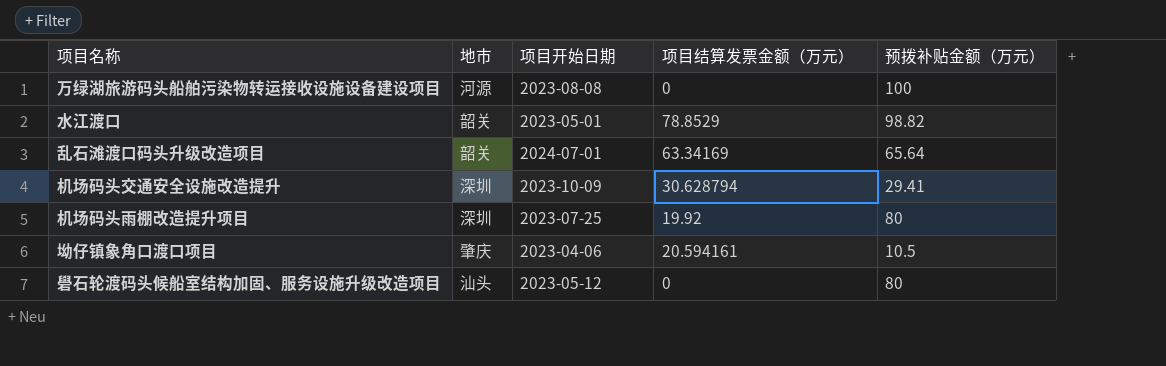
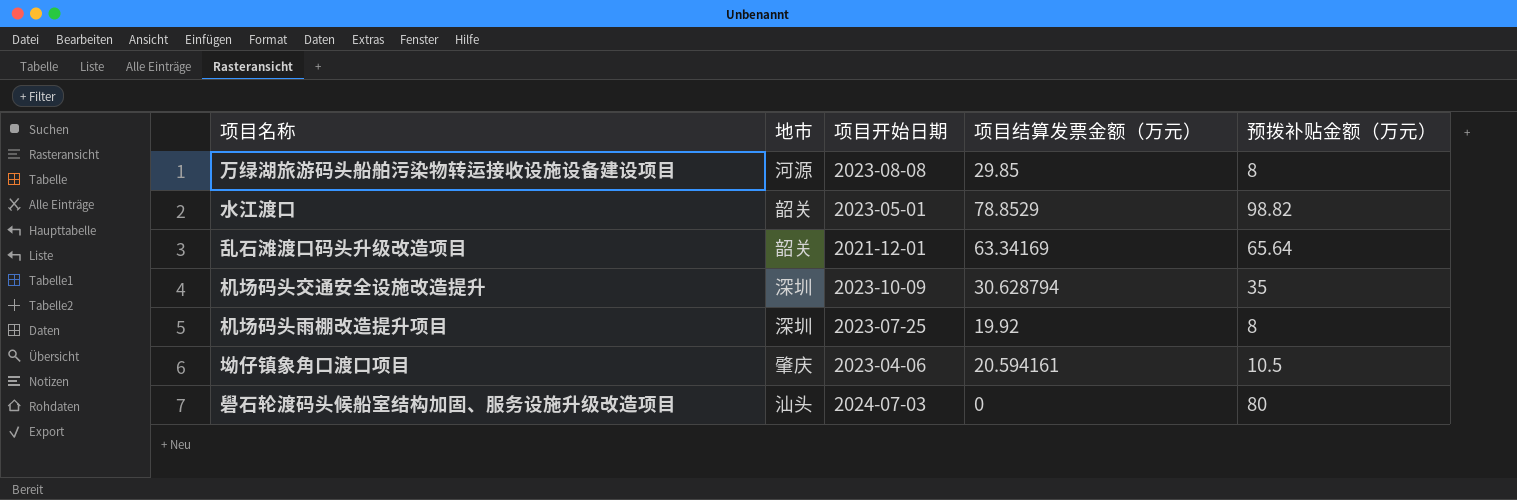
万绿湖旅游码头船舶污染物转运接收设施设备建设项目 | 项目结算发票金额（万元）: 0 -> 29.85
万绿湖旅游码头船舶污染物转运接收设施设备建设项目 | 预拨补贴金额（万元）: 100 -> 8
乱石滩渡口码头升级改造项目 | 项目开始日期: 2024-07-01 -> 2021-12-01
机场码头交通安全设施改造提升 | 预拨补贴金额（万元）: 29.41 -> 35
机场码头雨棚改造提升项目 | 预拨补贴金额（万元）: 80 -> 8
礐石轮渡码头候船室结构加固、服务设施升级改造项目 | 项目开始日期: 2023-05-12 -> 2024-07-03

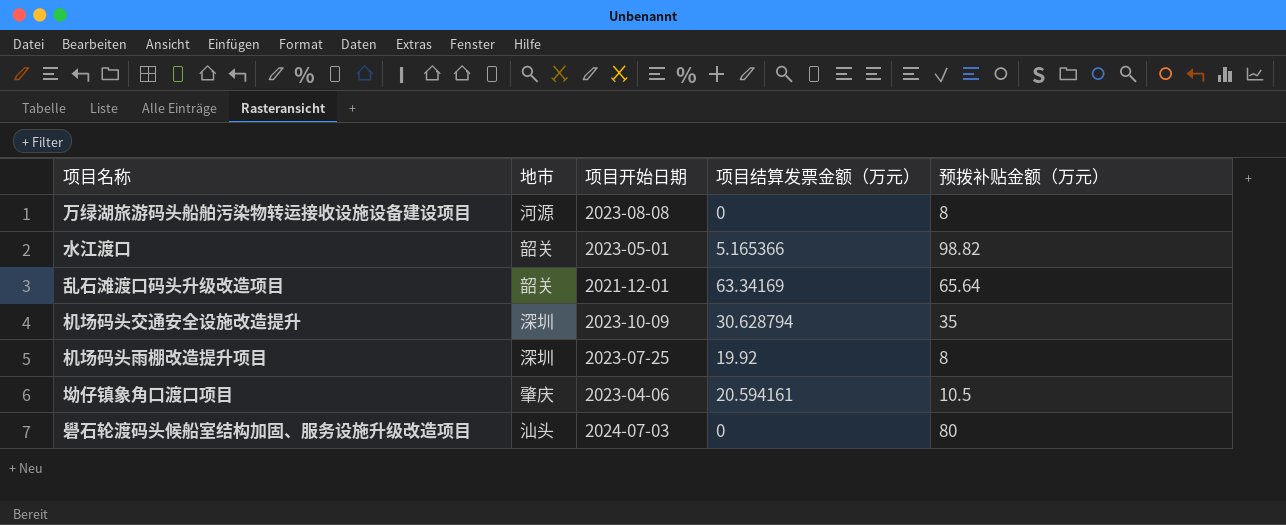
万绿湖旅游码头船舶污染物转运接收设施设备建设项目 | 项目结算发票金额（万元）: 29.85 -> 0
水江渡口 | 项目结算发票金额（万元）: 78.8529 -> 5.165366

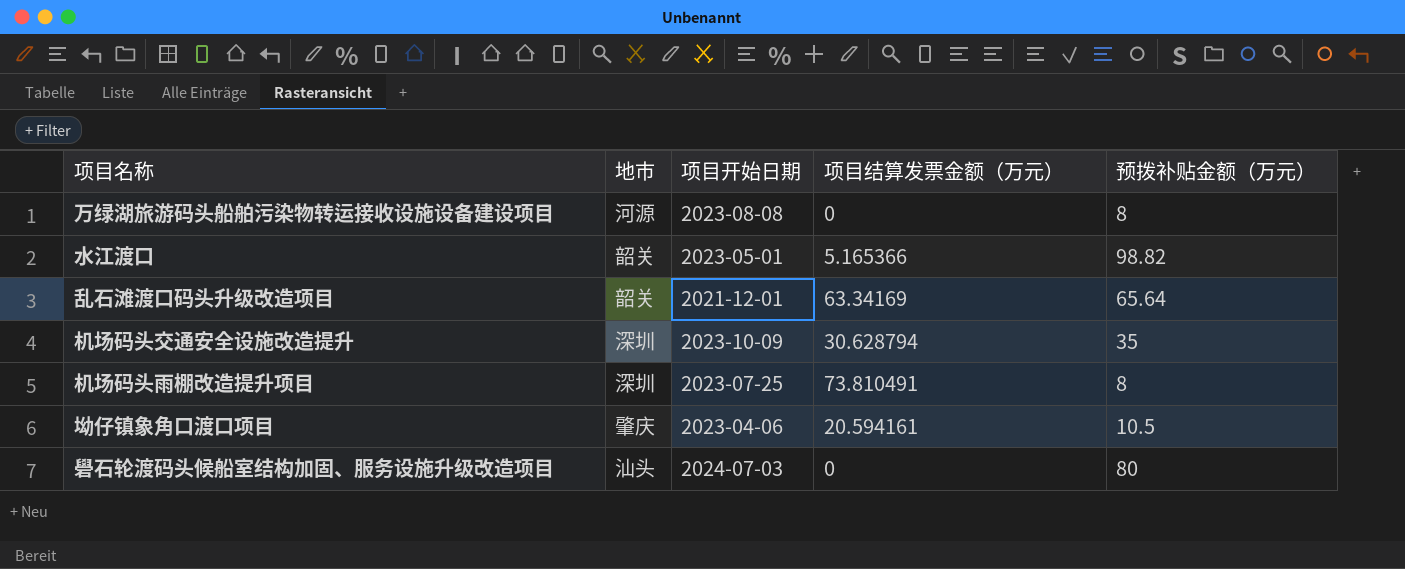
机场码头雨棚改造提升项目 | 项目结算发票金额（万元）: 19.92 -> 73.810491

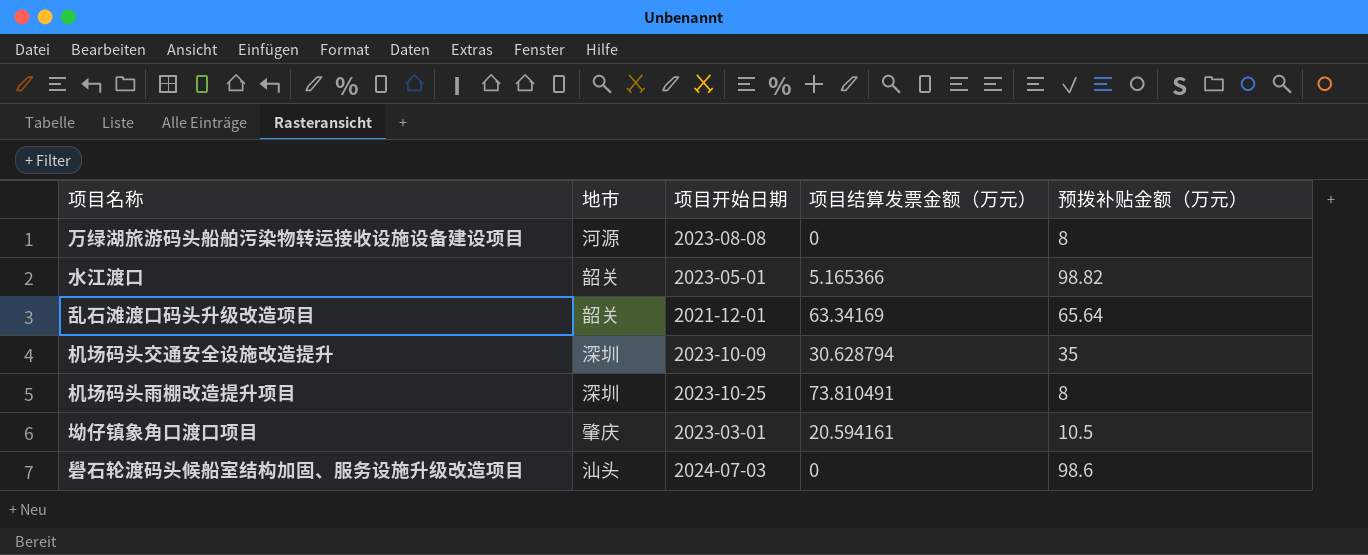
机场码头雨棚改造提升项目 | 项目开始日期: 2023-07-25 -> 2023-10-25
坳仔镇象角口渡口项目 | 项目开始日期: 2023-04-06 -> 2023-03-01
礐石轮渡码头候船室结构加固、服务设施升级改造项目 | 预拨补贴金额（万元）: 80 -> 98.6

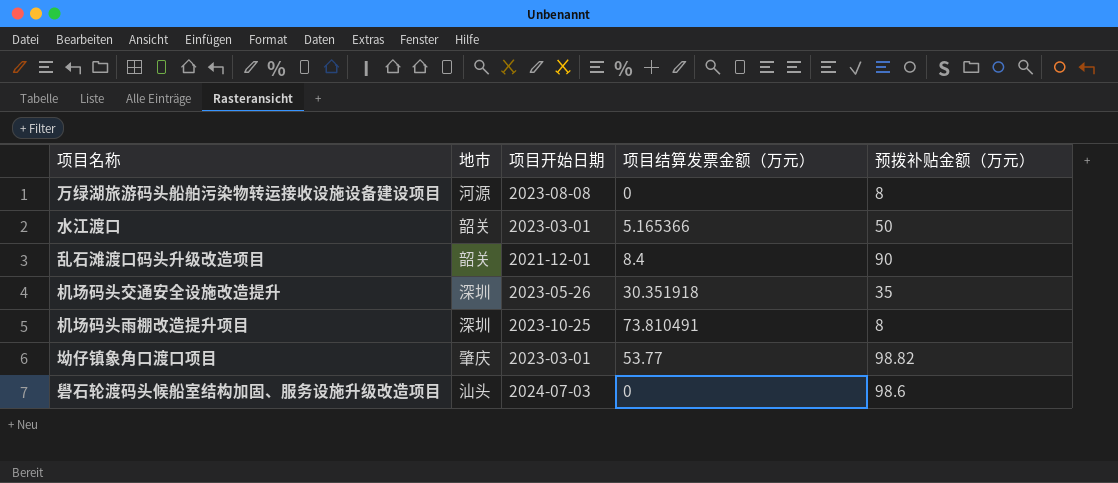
水江渡口 | 项目开始日期: 2023-05-01 -> 2023-03-01
水江渡口 | 预拨补贴金额（万元）: 98.82 -> 50
乱石滩渡口码头升级改造项目 | 项目结算发票金额（万元）: 63.34169 -> 8.4
乱石滩渡口码头升级改造项目 | 预拨补贴金额（万元）: 65.64 -> 90
机场码头交通安全设施改造提升 | 项目开始日期: 2023-10-09 -> 2023-05-26
机场码头交通安全设施改造提升 | 项目结算发票金额（万元）: 30.628794 -> 30.351918
坳仔镇象角口渡口项目 | 项目结算发票金额（万元）: 20.594161 -> 53.77
坳仔镇象角口渡口项目 | 预拨补贴金额（万元）: 10.5 -> 98.82

